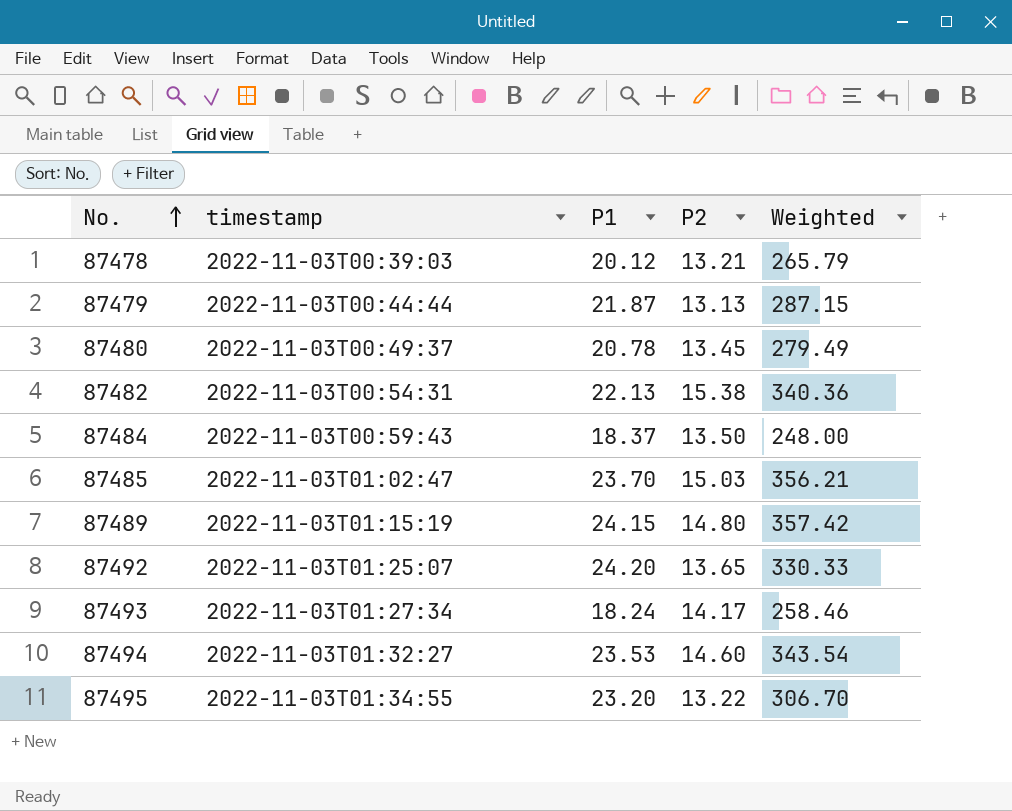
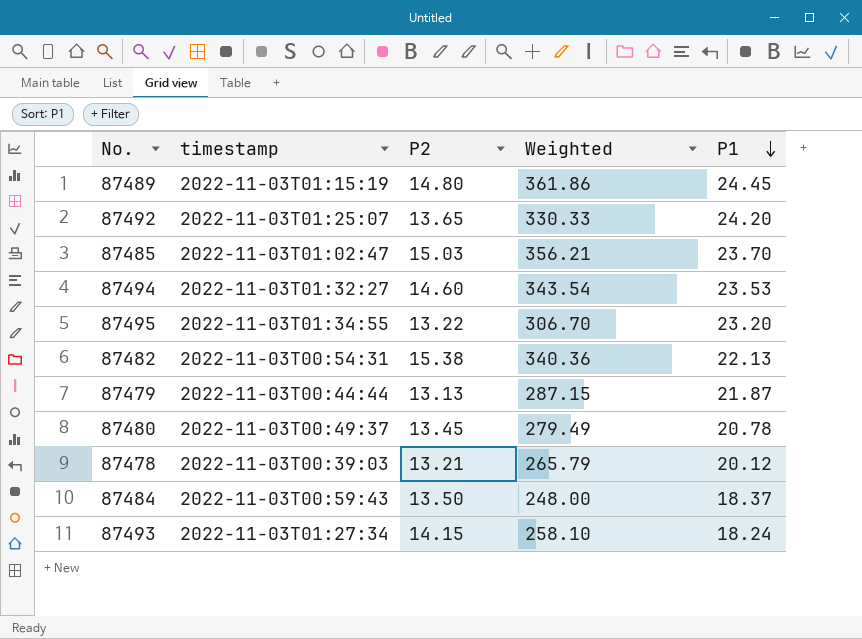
row order: No. ascending -> P1 descending
column P1 | position: 3 -> 5
87489 | Weighted: 357.42 -> 361.86
87489 | P1: 24.15 -> 24.45
87493 | P2: 14.17 -> 14.15
87493 | Weighted: 258.46 -> 258.10

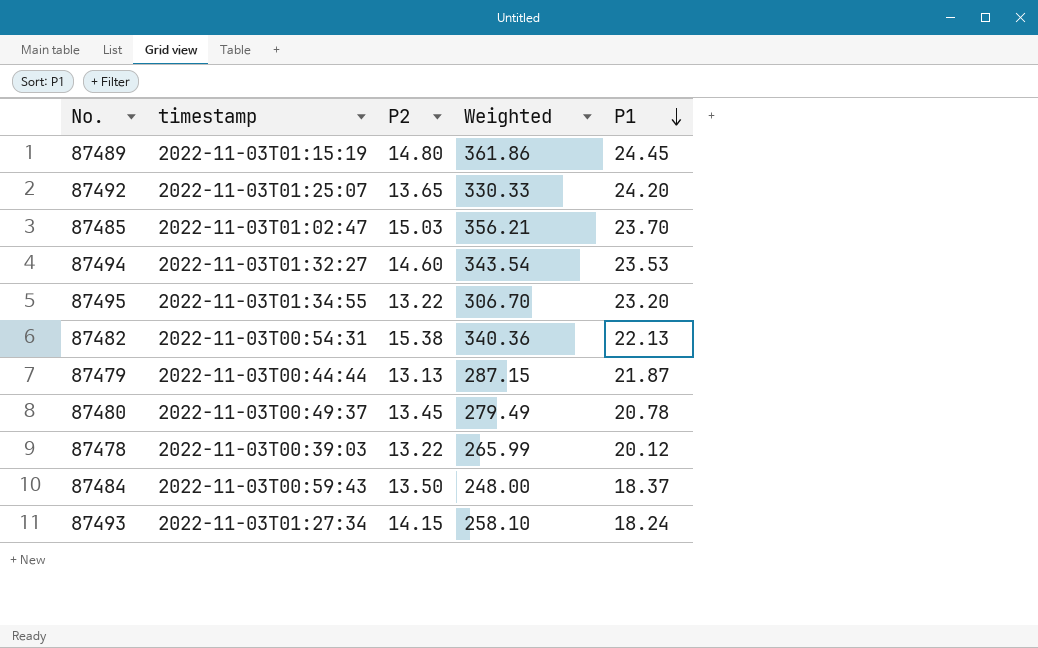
87478 | P2: 13.21 -> 13.22
87478 | Weighted: 265.79 -> 265.99

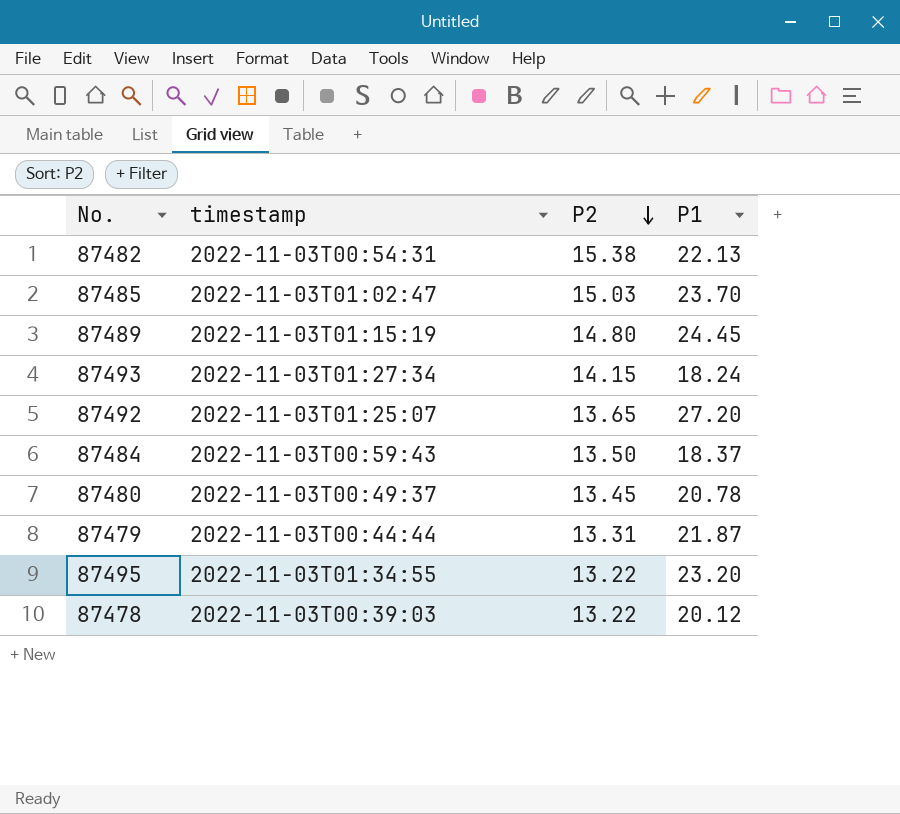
row order: P1 descending -> P2 descending
column Weighted | formula: [P2] * [P1] -> none
row 87494: 2022-11-03T01:32:27 | 14.60 | 343.54 | 23.53 -> none
87492 | P1: 24.20 -> 27.20
87479 | P2: 13.13 -> 13.31

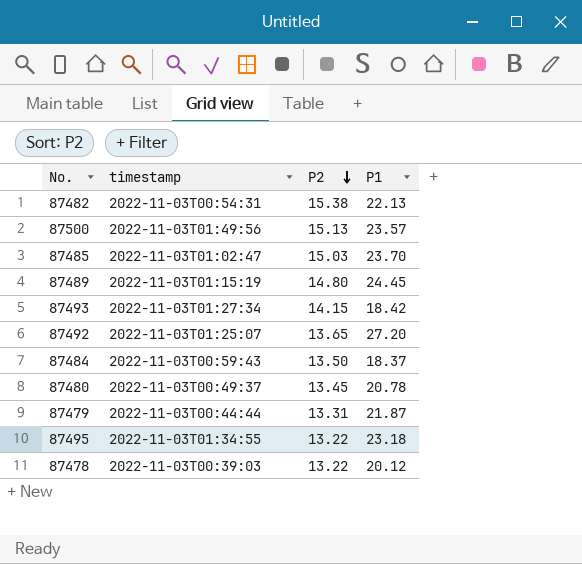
row 87500: none -> 2022-11-03T01:49:56 | 15.13 | 23.57
87493 | P1: 18.24 -> 18.42
87495 | P1: 23.20 -> 23.18

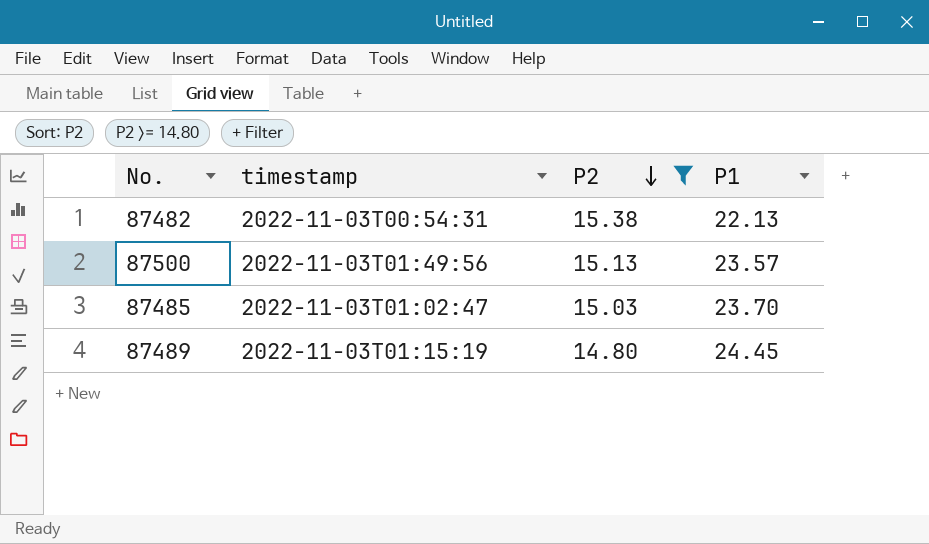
filter: none -> P2 >= 14.80

